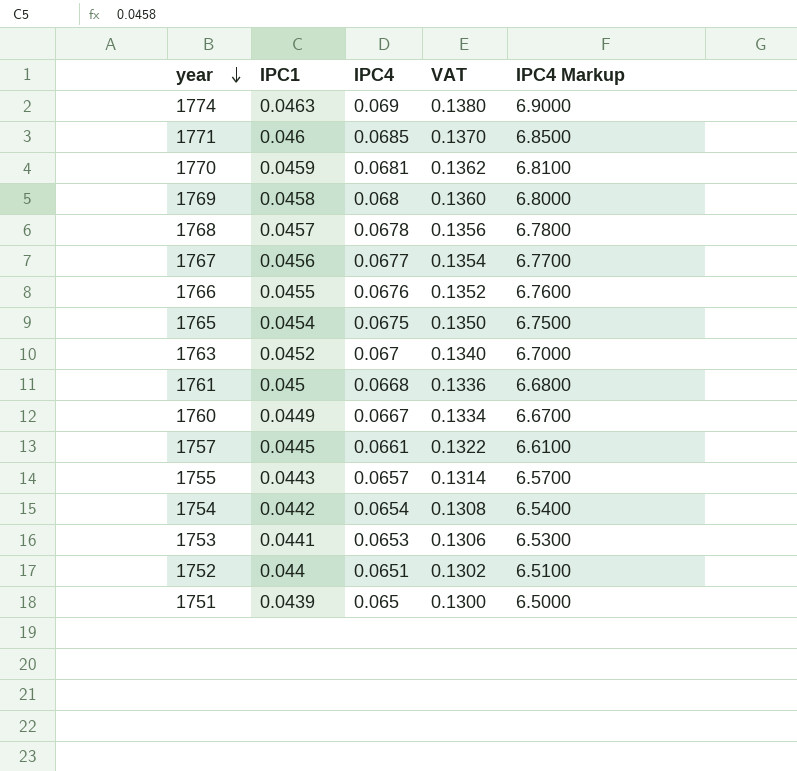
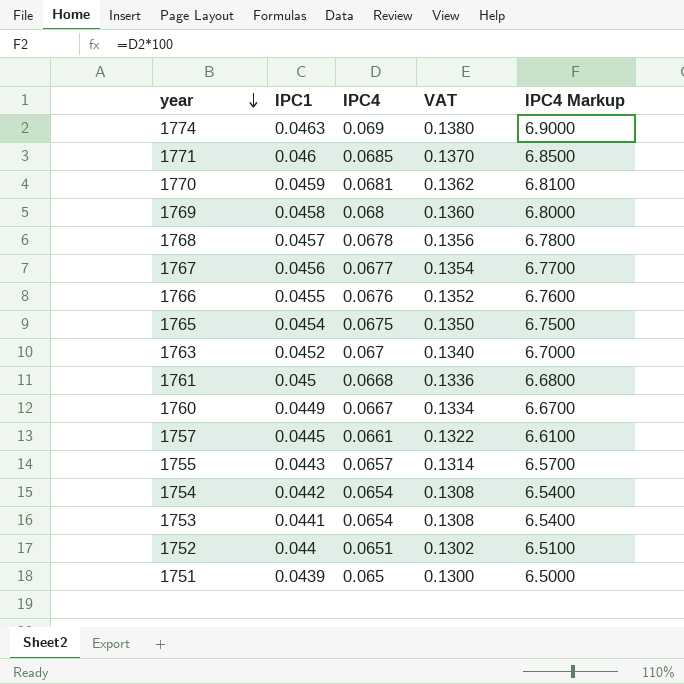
1753 | IPC4: 0.0653 -> 0.0654
1753 | VAT: 0.1306 -> 0.1308
1753 | IPC4 Markup: 6.5300 -> 6.5400

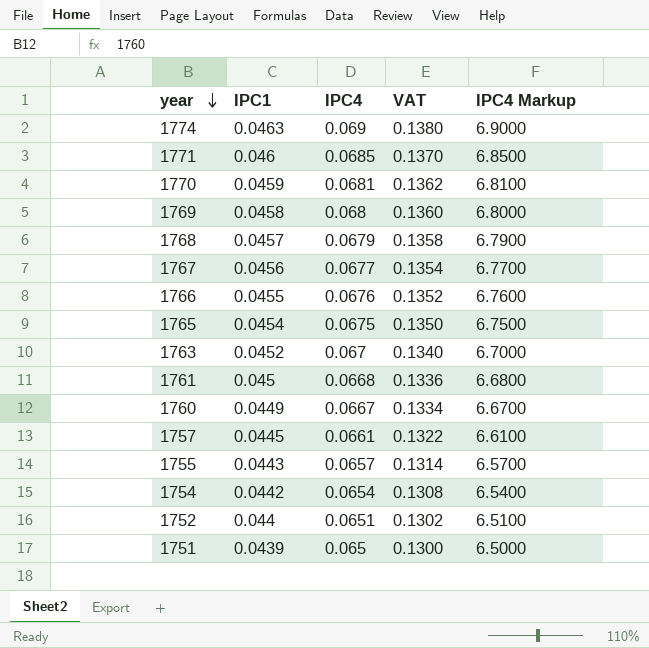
row 1753: 0.0441 | 0.0654 | 0.1308 | 6.5400 -> none
1768 | IPC4: 0.0678 -> 0.0679
1768 | VAT: 0.1356 -> 0.1358
1768 | IPC4 Markup: 6.7800 -> 6.7900

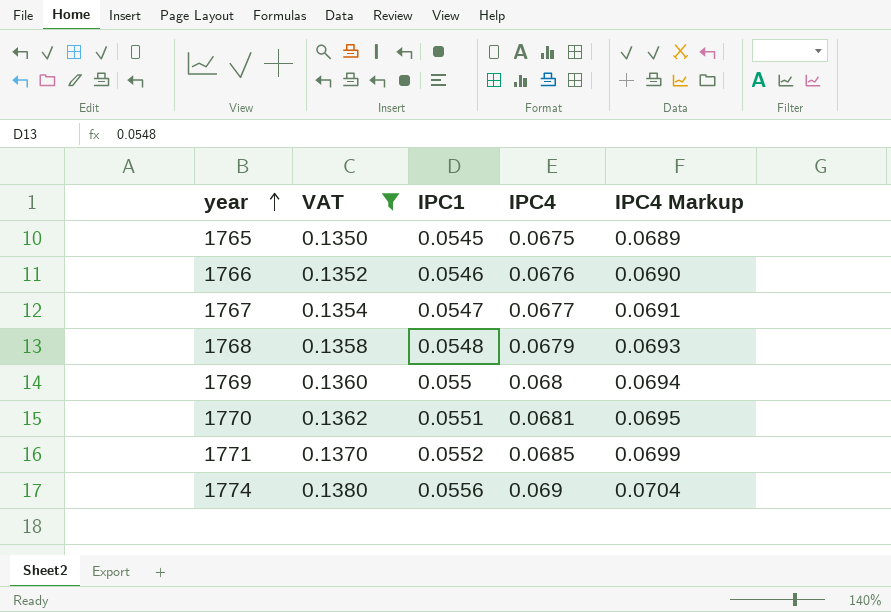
filter: none -> VAT >= 0.1350
row order: year descending -> year ascending
column VAT | position: 4 -> 2
column IPC4 Markup | formula: [IPC4] * 100 -> [IPC4] * 1.02
1765 | IPC1: 0.0454 -> 0.0545
1766 | IPC1: 0.0455 -> 0.0546
1767 | IPC1: 0.0456 -> 0.0547
1768 | IPC1: 0.0457 -> 0.0548
1769 | IPC1: 0.0458 -> 0.055
1770 | IPC1: 0.0459 -> 0.0551
1771 | IPC1: 0.046 -> 0.0552
1774 | IPC1: 0.0463 -> 0.0556

